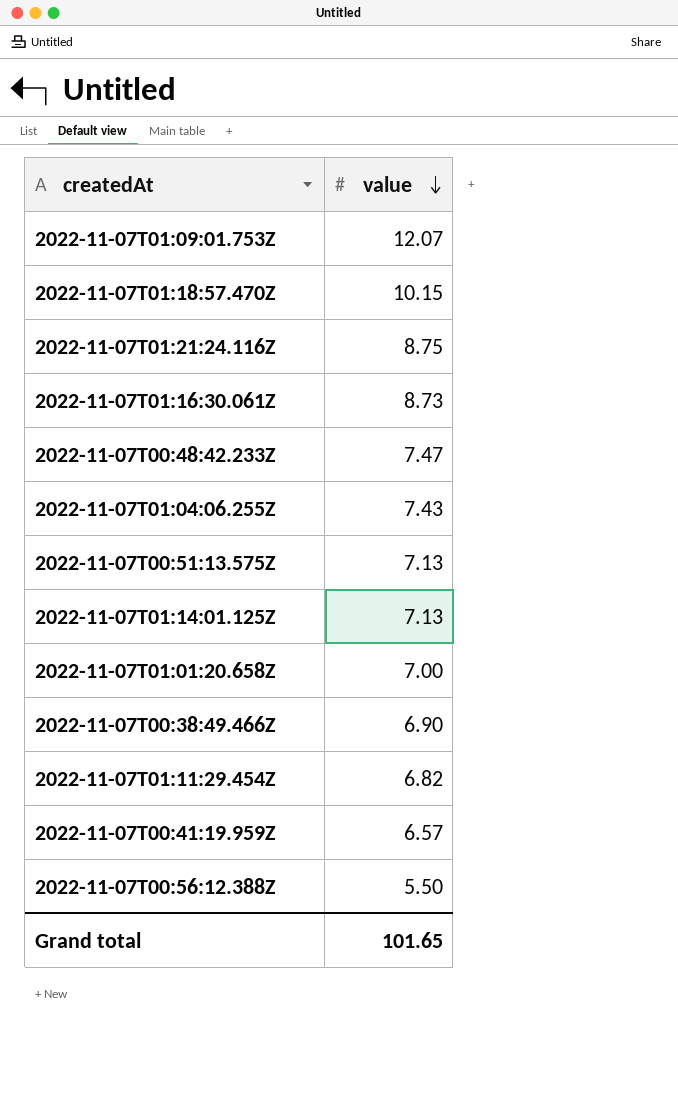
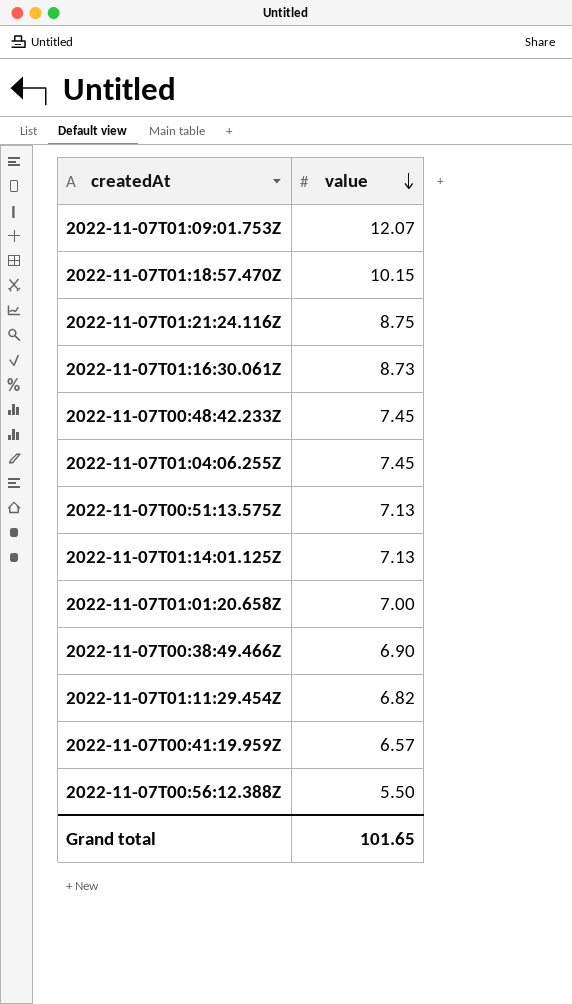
2022-11-07T00:48:42.233Z | value: 7.47 -> 7.45
2022-11-07T01:04:06.255Z | value: 7.43 -> 7.45

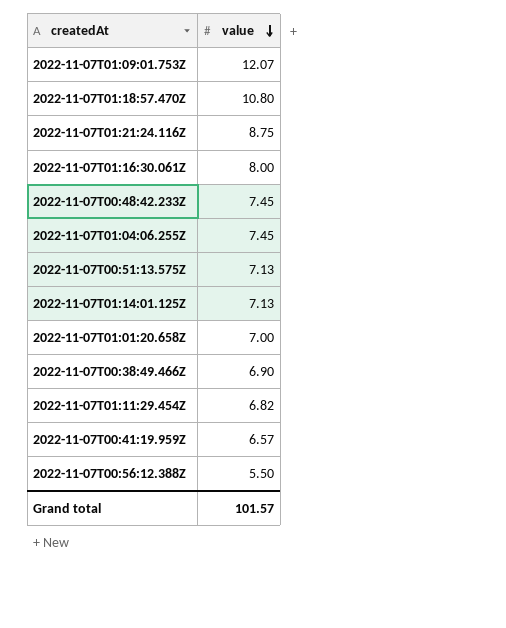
2022-11-07T01:18:57.470Z | value: 10.15 -> 10.80
2022-11-07T01:16:30.061Z | value: 8.73 -> 8.00
Grand total | value: 101.65 -> 101.57

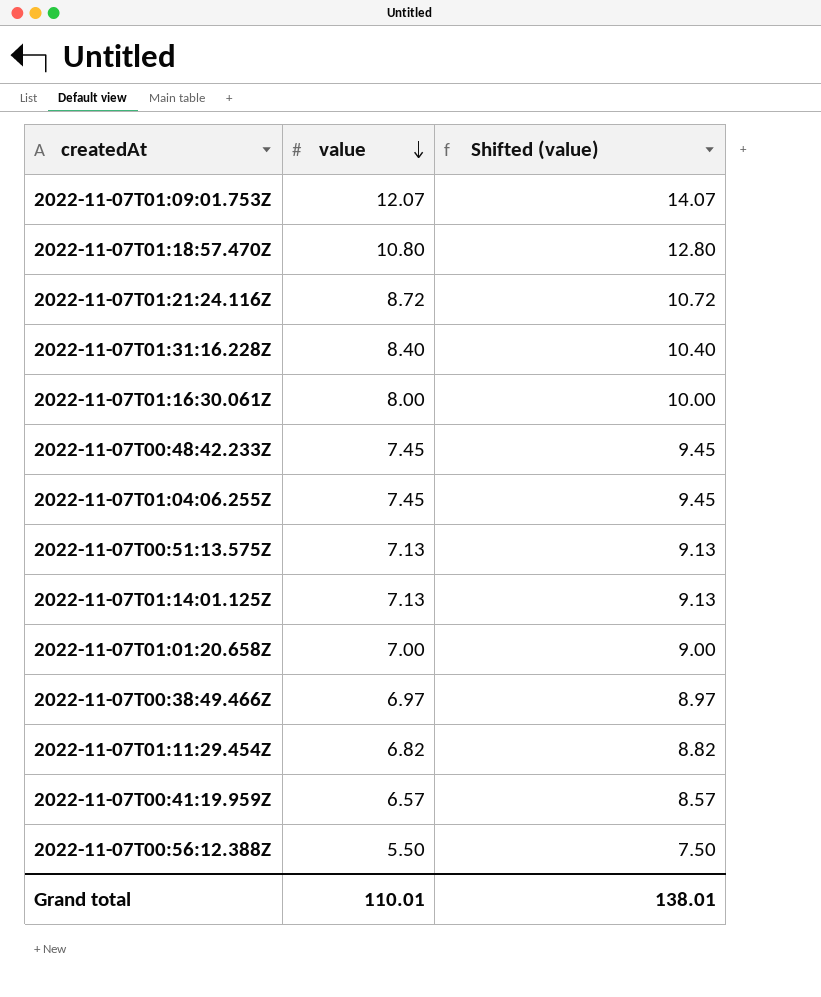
column Shifted (value) | formula: none -> [value] + 2
2022-11-07T01:21:24.116Z | value: 8.75 -> 8.72
row 2022-11-07T01:31:16.228Z: none -> 8.40 | 10.40
2022-11-07T00:38:49.466Z | value: 6.90 -> 6.97
Grand total | value: 101.57 -> 110.01

